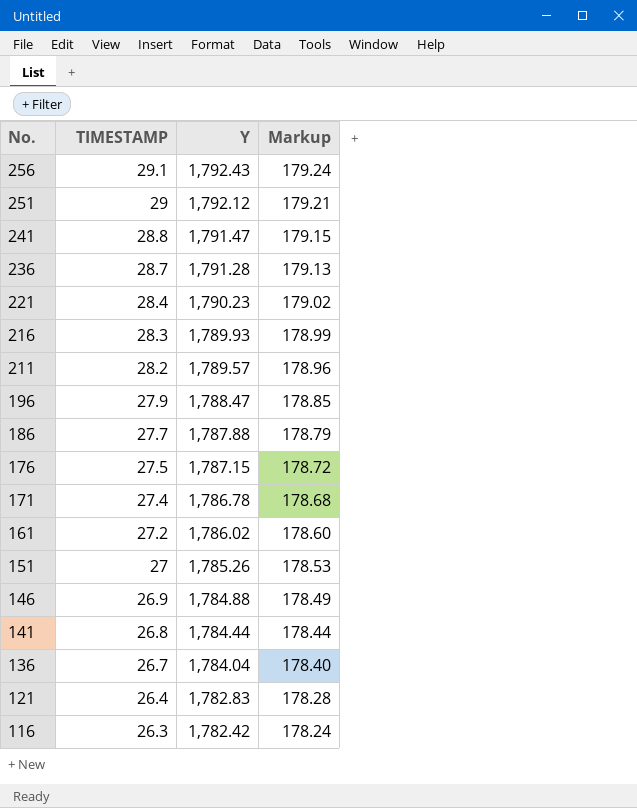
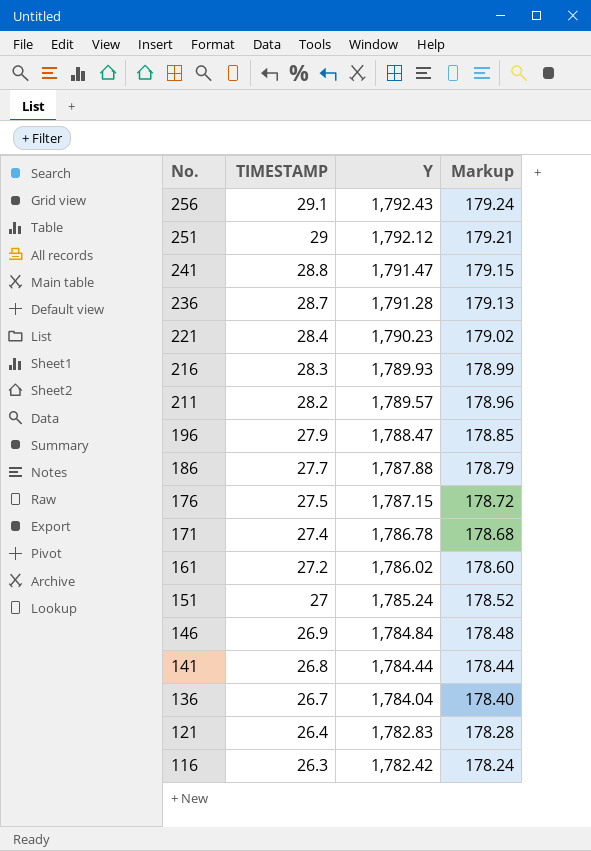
151 | Y: 1,785.26 -> 1,785.24
151 | Markup: 178.53 -> 178.52
146 | Y: 1,784.88 -> 1,784.84
146 | Markup: 178.49 -> 178.48

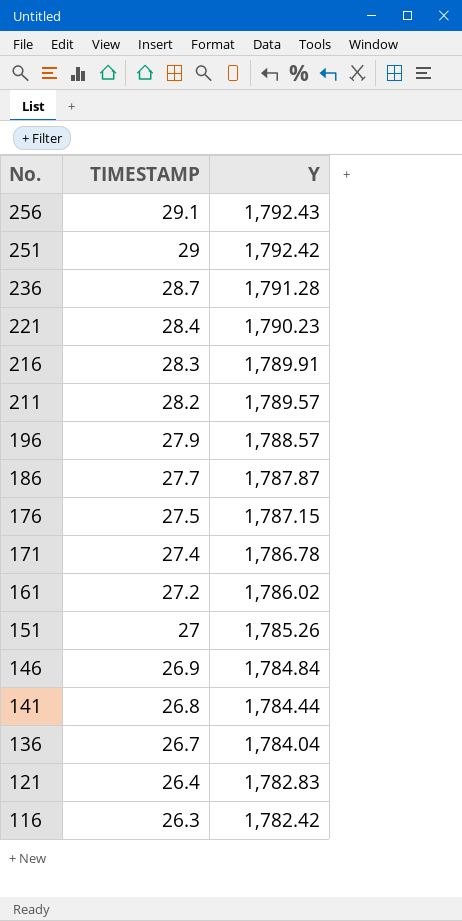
column Markup | formula: [Y] * 0.1 -> none
row 241: 28.8 | 1,791.47 | 179.15 -> none
251 | Y: 1,792.12 -> 1,792.42
216 | Y: 1,789.93 -> 1,789.91
196 | Y: 1,788.47 -> 1,788.57
186 | Y: 1,787.88 -> 1,787.87
151 | Y: 1,785.24 -> 1,785.26

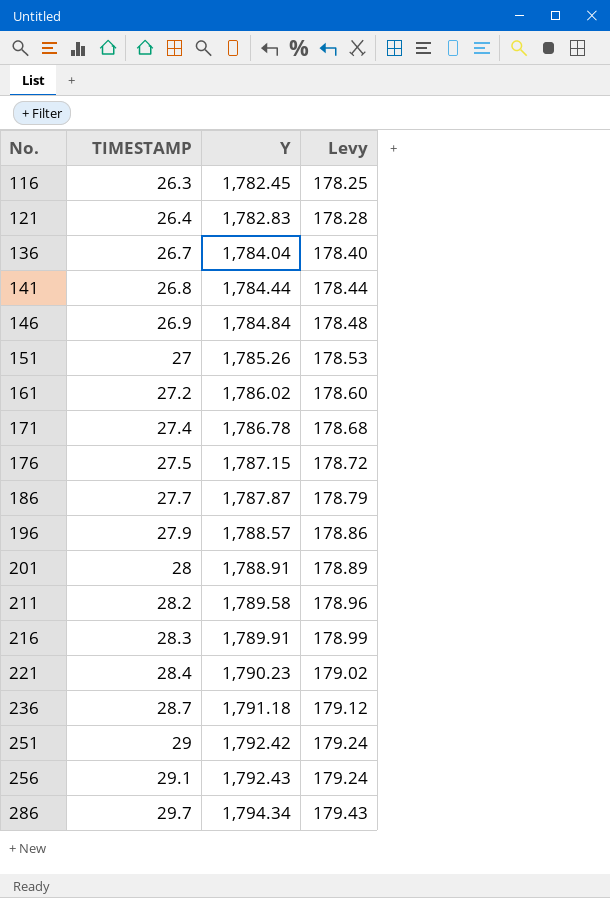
row order: No. descending -> No. ascending
column Levy | formula: none -> [Y] * 0.1
116 | Y: 1,782.42 -> 1,782.45
row 201: none -> 28 | 1,788.91 | 178.89
211 | Y: 1,789.57 -> 1,789.58
236 | Y: 1,791.28 -> 1,791.18
row 286: none -> 29.7 | 1,794.34 | 179.43

